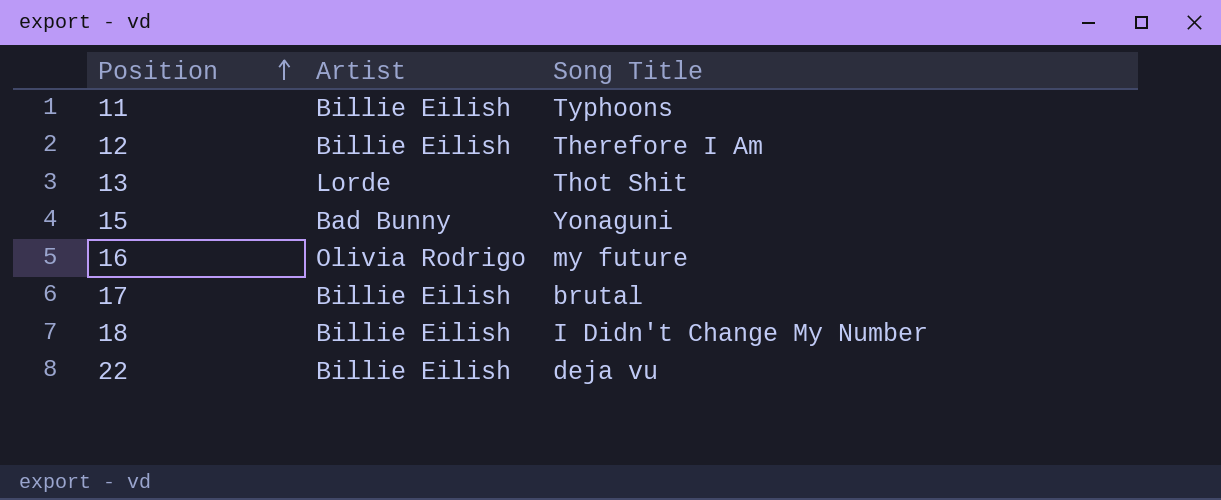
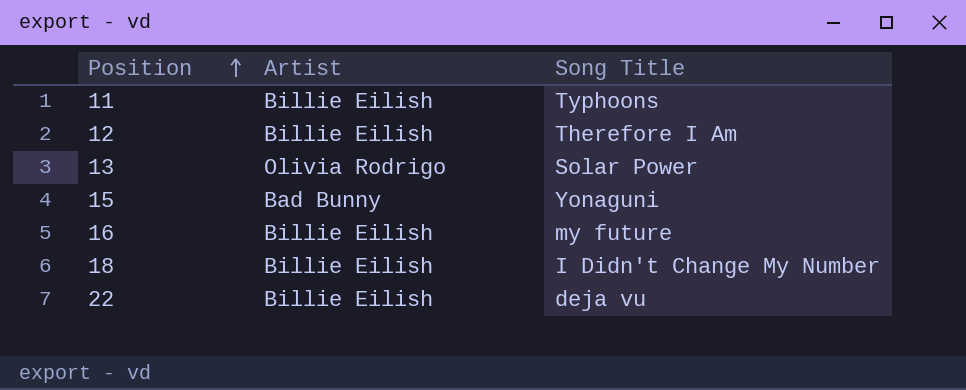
row 17: Billie Eilish | brutal -> none
13 | Artist: Lorde -> Olivia Rodrigo
13 | Song Title: Thot Shit -> Solar Power
16 | Artist: Olivia Rodrigo -> Billie Eilish

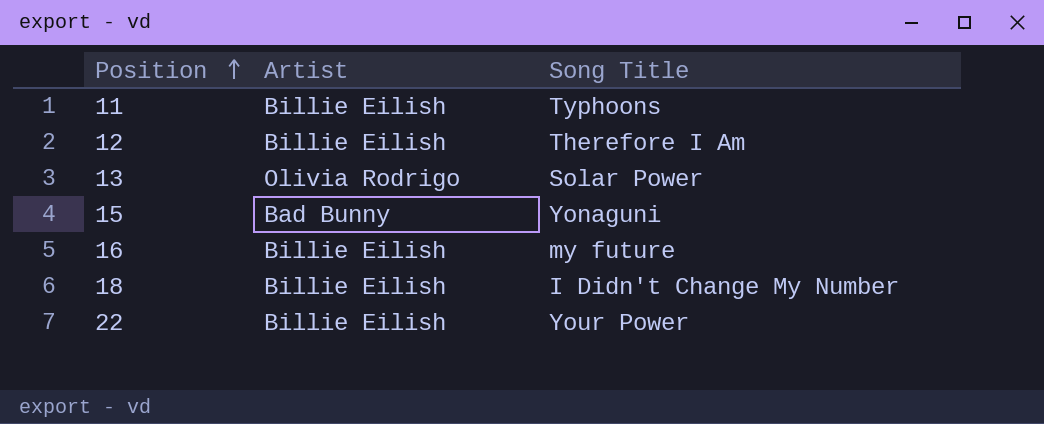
22 | Song Title: deja vu -> Your Power

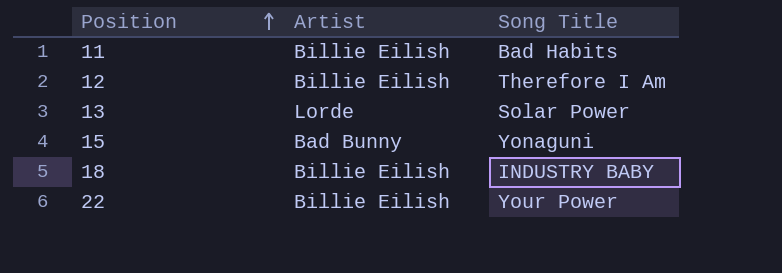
row 16: Billie Eilish | my future -> none
11 | Song Title: Typhoons -> Bad Habits
13 | Artist: Olivia Rodrigo -> Lorde
18 | Song Title: I Didn't Change My Number -> INDUSTRY BABY

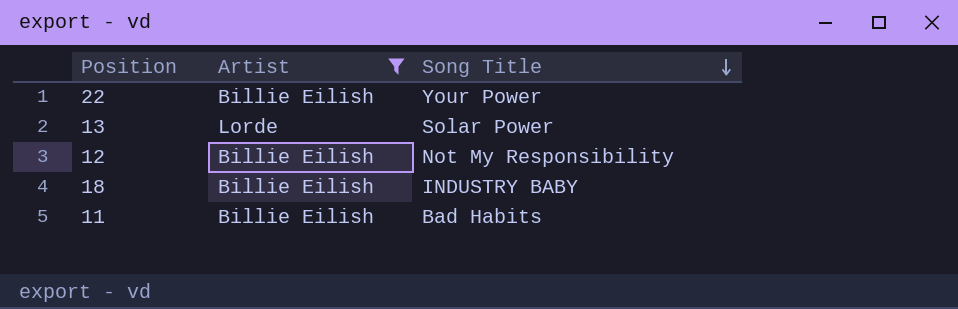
filter: none -> Artist != Bad Bunny
row order: Position ascending -> Song Title descending
12 | Song Title: Therefore I Am -> Not My Responsibility

